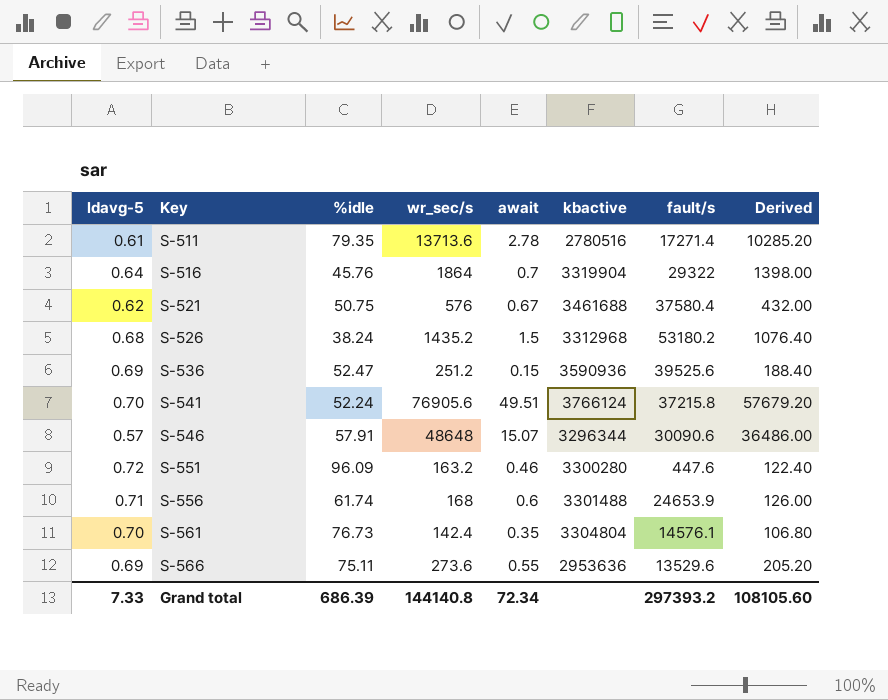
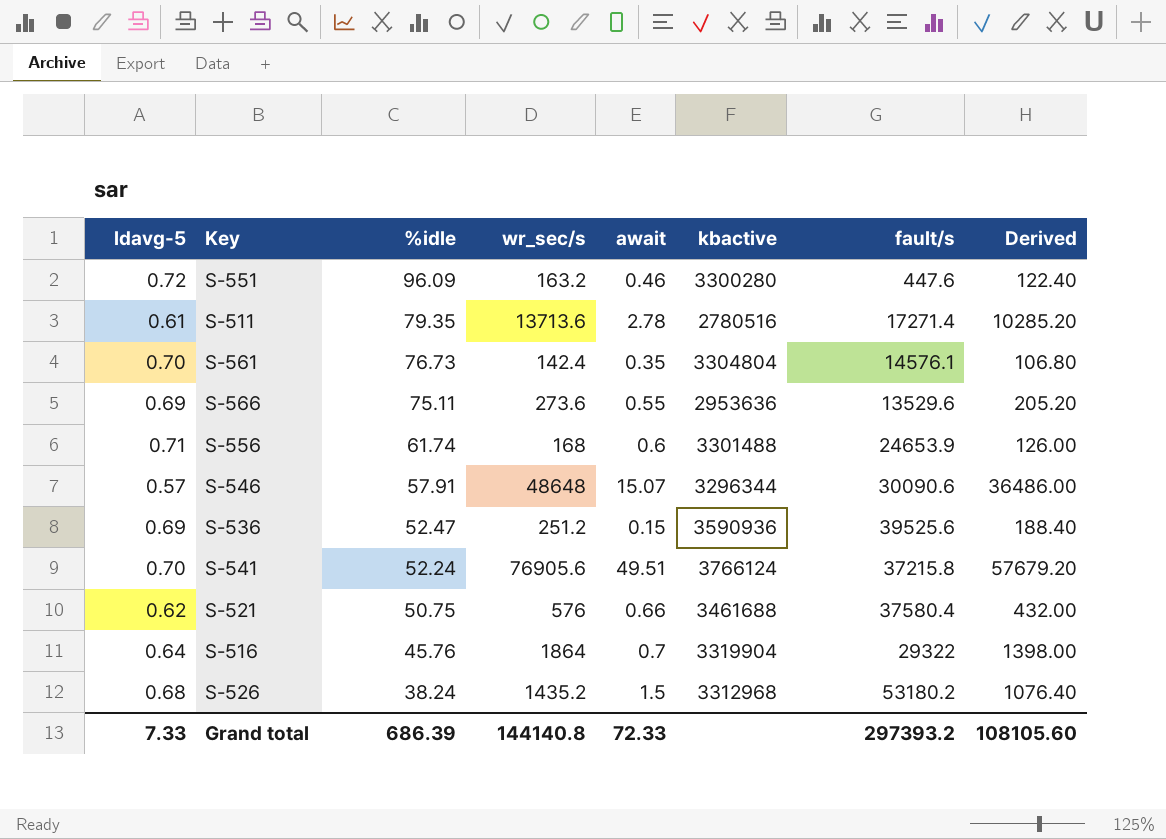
row order: Key ascending -> %idle descending
S-521 | await: 0.67 -> 0.66
Grand total | await: 72.34 -> 72.33

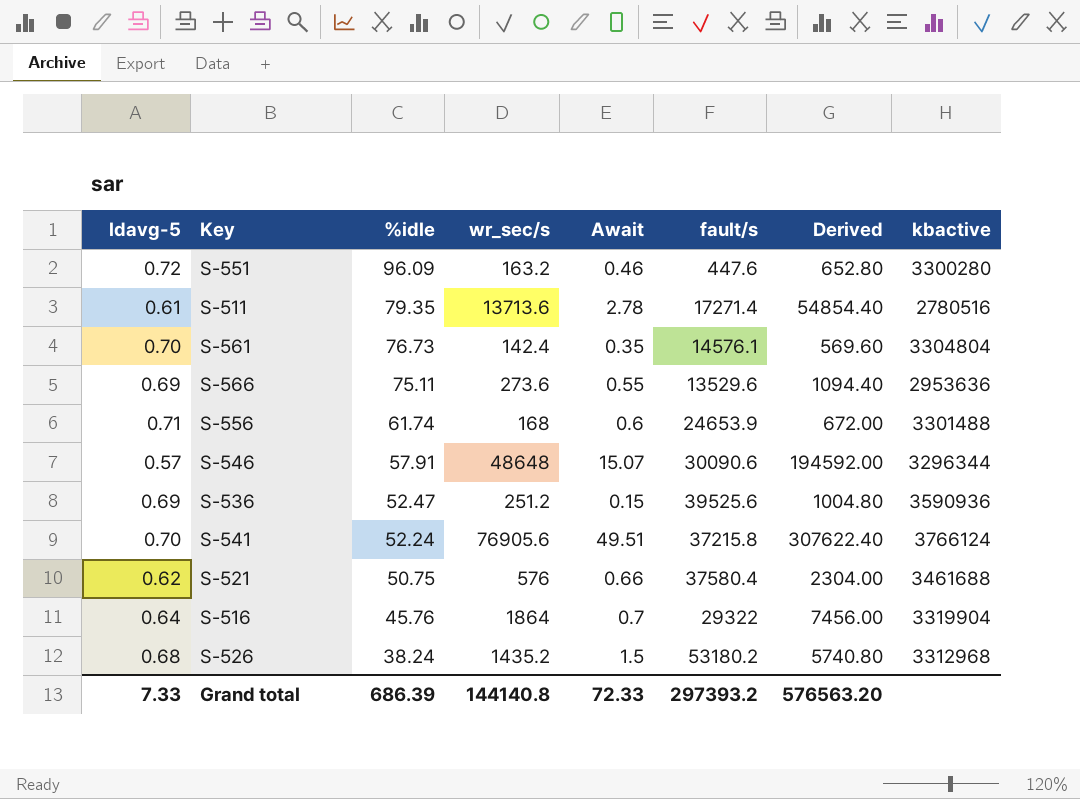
column name: await -> Await
column Derived | formula: [wr_sec/s] * 0.75 -> [wr_sec/s] * 4
column kbactive | position: 6 -> 8
Grand total | Derived: 108105.60 -> 576563.20

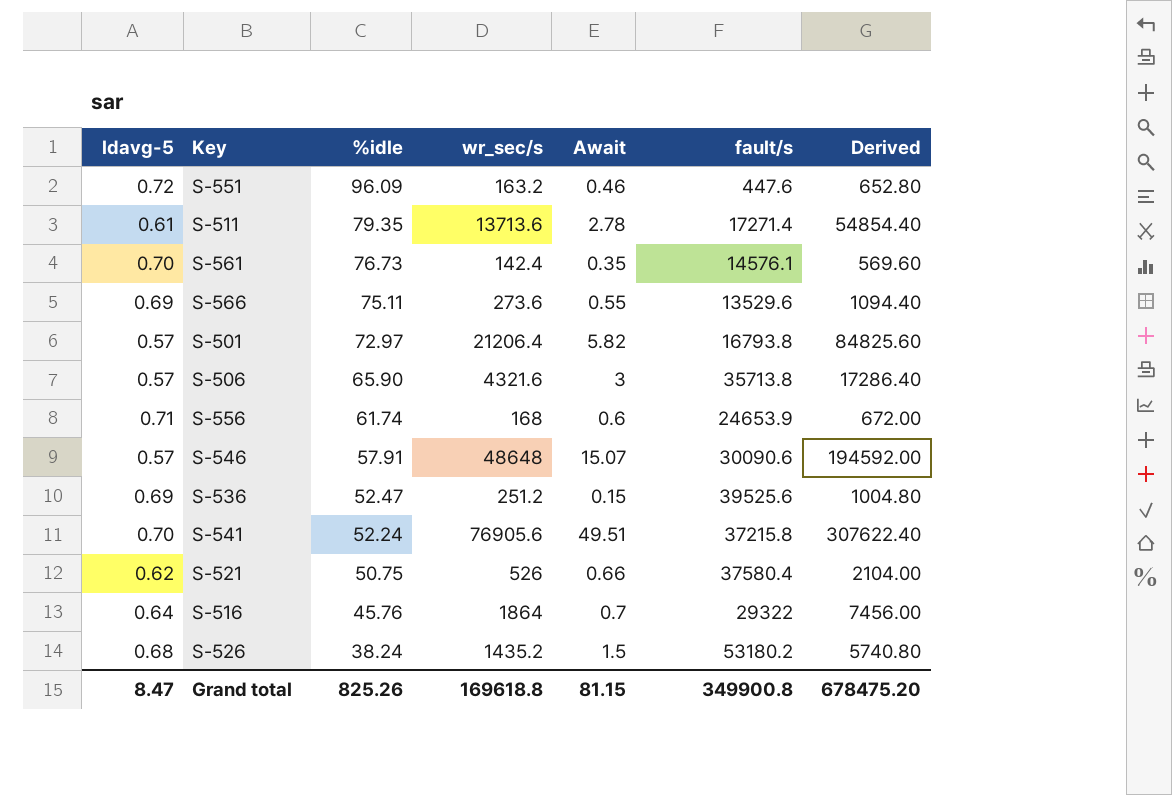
column kbactive | position: 8 -> none
row S-501: none -> 0.57 | 72.97 | 21206.4 | 5.82 | 16793.8 | 84825.60
row S-506: none -> 0.57 | 65.90 | 4321.6 | 3 | 35713.8 | 17286.40
S-521 | wr_sec/s: 576 -> 526
S-521 | Derived: 2304.00 -> 2104.00
Grand total | ldavg-5: 7.33 -> 8.47
Grand total | %idle: 686.39 -> 825.26
Grand total | wr_sec/s: 144140.8 -> 169618.8
Grand total | Await: 72.33 -> 81.15
Grand total | fault/s: 297393.2 -> 349900.8
Grand total | Derived: 576563.20 -> 678475.20

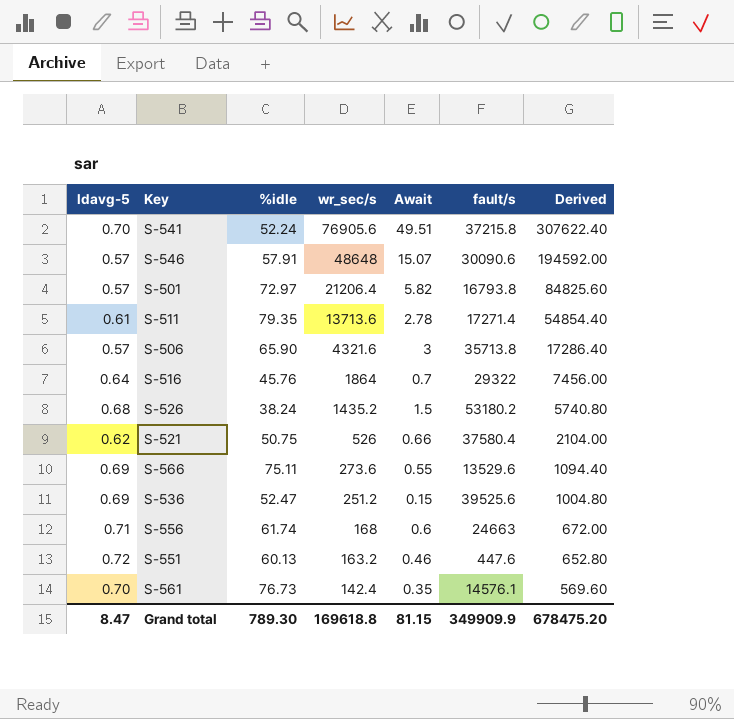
row order: %idle descending -> wr_sec/s descending
S-556 | fault/s: 24653.9 -> 24663
S-551 | %idle: 96.09 -> 60.13
Grand total | %idle: 825.26 -> 789.30
Grand total | fault/s: 349900.8 -> 349909.9

